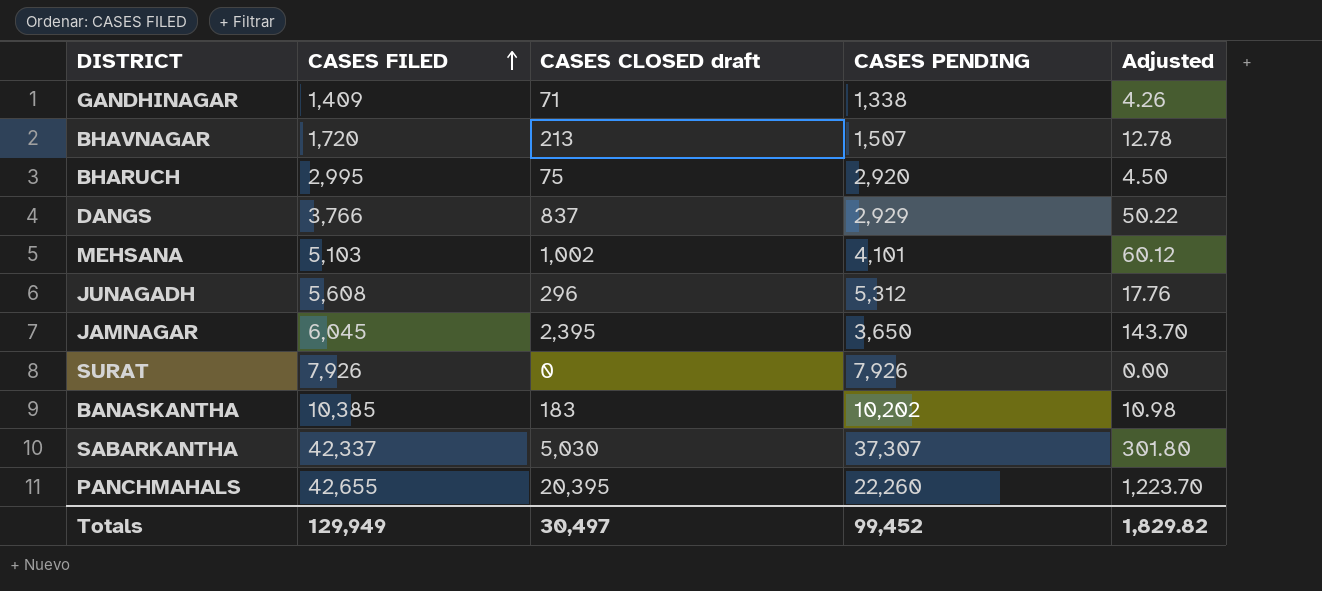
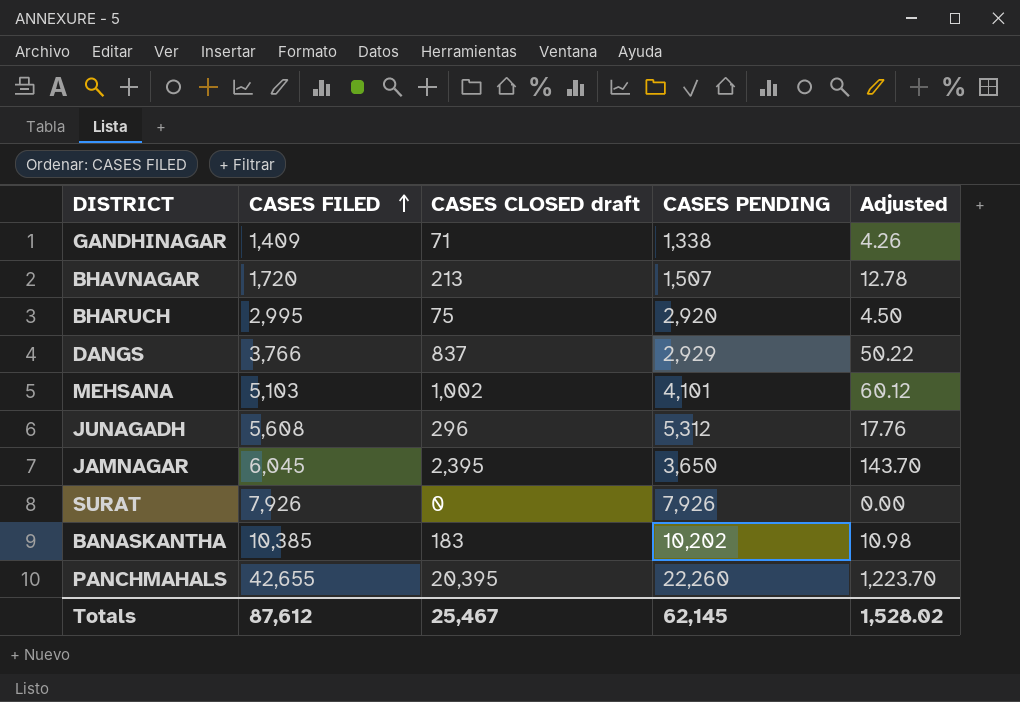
row SABARKANTHA: 42,337 | 5,030 | 37,307 | 301.80 -> none
Totals | CASES FILED: 129,949 -> 87,612
Totals | CASES CLOSED draft: 30,497 -> 25,467
Totals | CASES PENDING: 99,452 -> 62,145
Totals | Adjusted: 1,829.82 -> 1,528.02

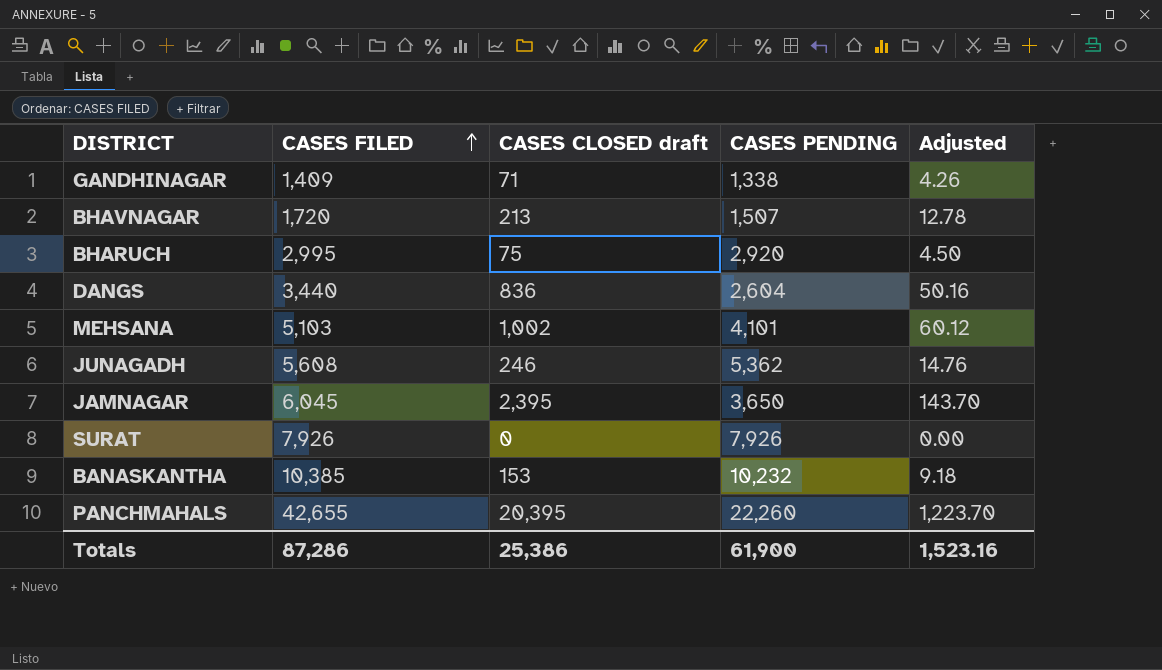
DANGS | CASES FILED: 3,766 -> 3,440
DANGS | CASES CLOSED draft: 837 -> 836
DANGS | CASES PENDING: 2,929 -> 2,604
DANGS | Adjusted: 50.22 -> 50.16
JUNAGADH | CASES CLOSED draft: 296 -> 246
JUNAGADH | CASES PENDING: 5,312 -> 5,362
JUNAGADH | Adjusted: 17.76 -> 14.76
BANASKANTHA | CASES CLOSED draft: 183 -> 153
BANASKANTHA | CASES PENDING: 10,202 -> 10,232
BANASKANTHA | Adjusted: 10.98 -> 9.18
Totals | CASES FILED: 87,612 -> 87,286
Totals | CASES CLOSED draft: 25,467 -> 25,386
Totals | CASES PENDING: 62,145 -> 61,900
Totals | Adjusted: 1,528.02 -> 1,523.16

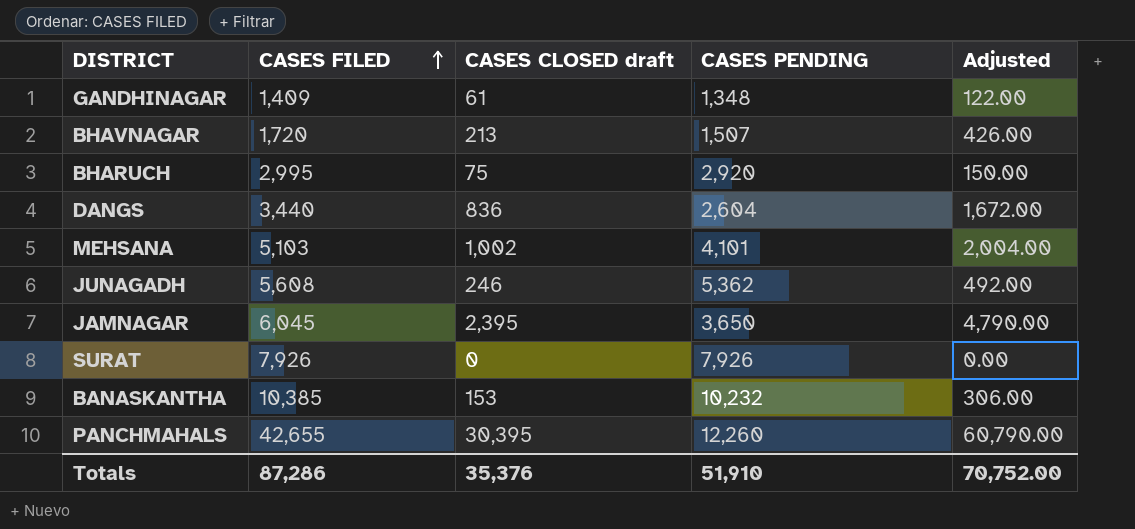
column Adjusted | formula: [CASES CLOSED draft] * 0.06 -> [CASES CLOSED draft] * 2
GANDHINAGAR | CASES CLOSED draft: 71 -> 61
GANDHINAGAR | CASES PENDING: 1,338 -> 1,348
PANCHMAHALS | CASES CLOSED draft: 20,395 -> 30,395
PANCHMAHALS | CASES PENDING: 22,260 -> 12,260
Totals | CASES CLOSED draft: 25,386 -> 35,376
Totals | CASES PENDING: 61,900 -> 51,910
Totals | Adjusted: 1,523.16 -> 70,752.00

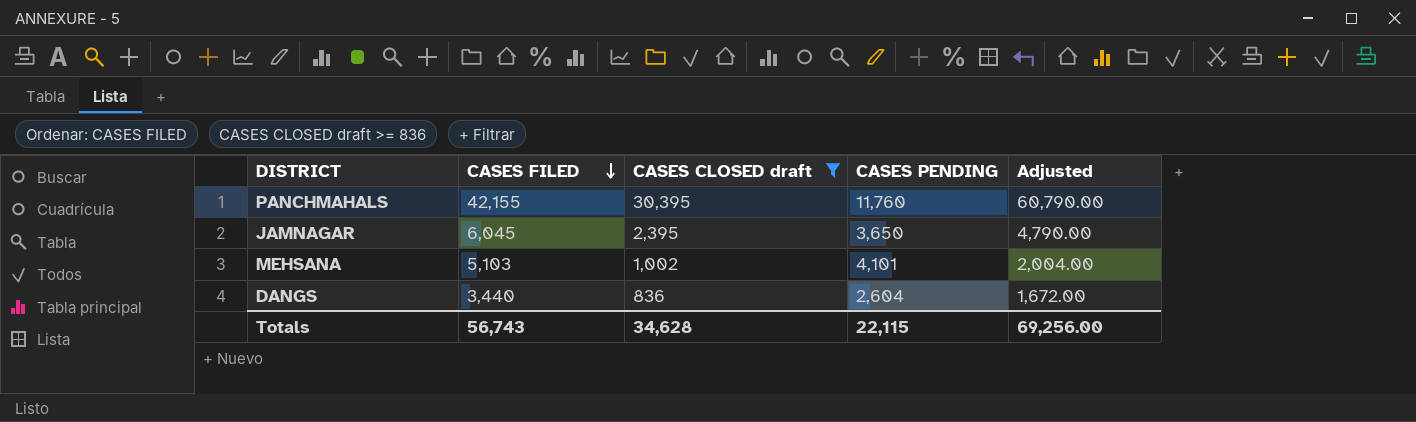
filter: none -> CASES CLOSED draft >= 836
row order: CASES FILED ascending -> CASES FILED descending
PANCHMAHALS | CASES FILED: 42,655 -> 42,155
PANCHMAHALS | CASES PENDING: 12,260 -> 11,760
Totals | CASES FILED: 87,286 -> 56,743
Totals | CASES CLOSED draft: 35,376 -> 34,628
Totals | CASES PENDING: 51,910 -> 22,115
Totals | Adjusted: 70,752.00 -> 69,256.00

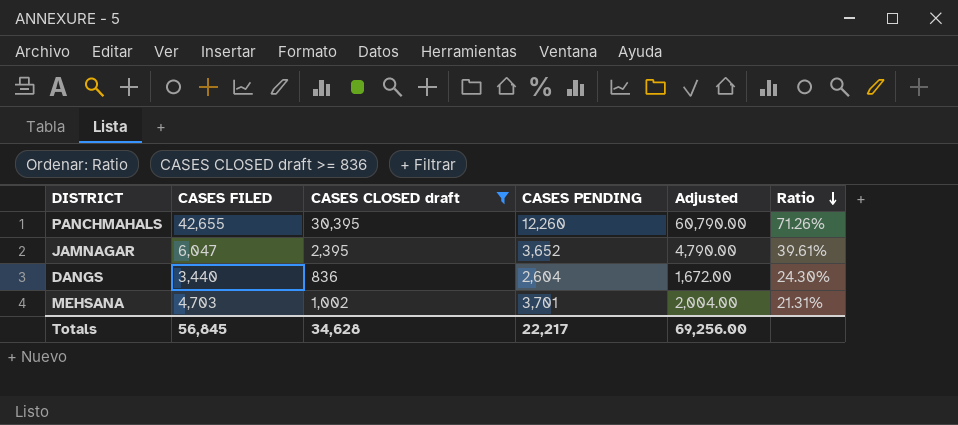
row order: CASES FILED descending -> Ratio descending
column Ratio | formula: none -> [CASES CLOSED draft] / [CASES FILED]
PANCHMAHALS | CASES FILED: 42,155 -> 42,655
PANCHMAHALS | CASES PENDING: 11,760 -> 12,260
JAMNAGAR | CASES FILED: 6,045 -> 6,047
JAMNAGAR | CASES PENDING: 3,650 -> 3,652
MEHSANA | CASES FILED: 5,103 -> 4,703
MEHSANA | CASES PENDING: 4,101 -> 3,701
Totals | CASES FILED: 56,743 -> 56,845
Totals | CASES PENDING: 22,115 -> 22,217

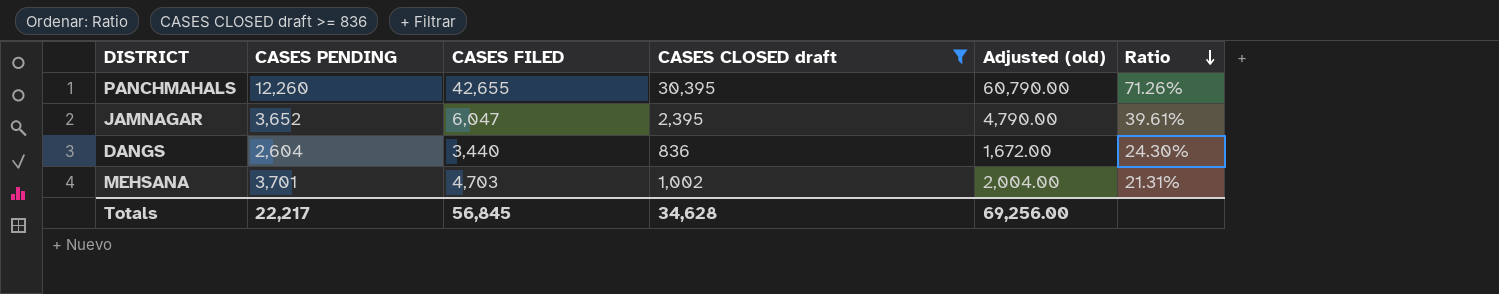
column CASES PENDING | position: 4 -> 2
column name: Adjusted -> Adjusted (old)

